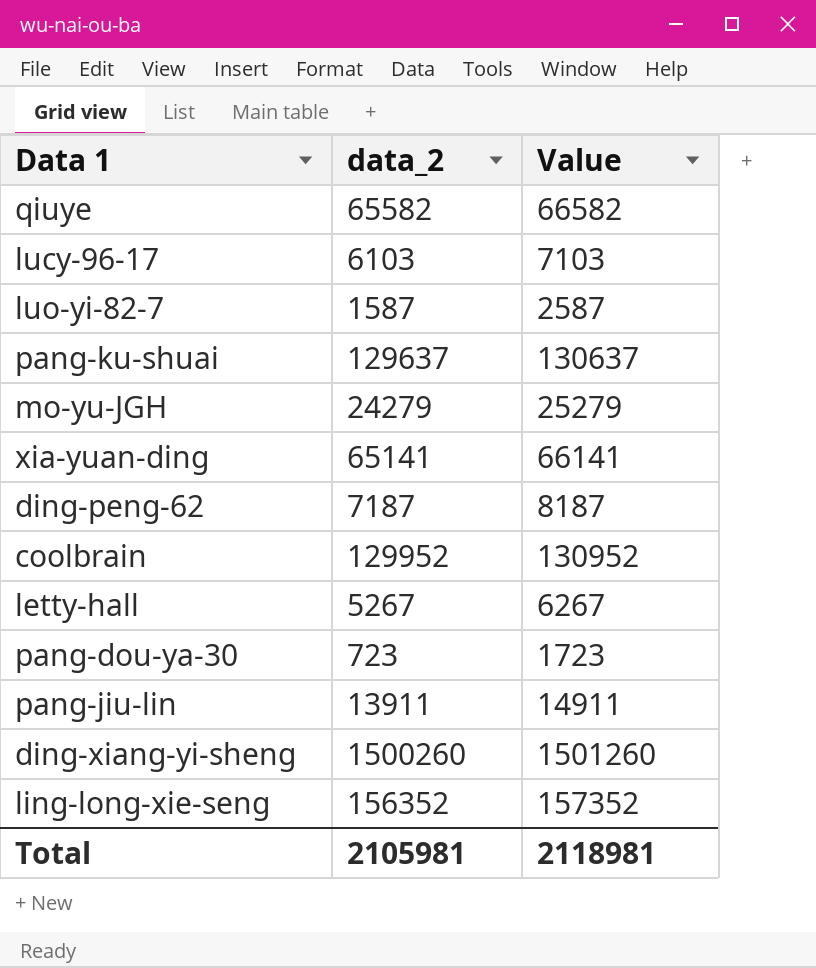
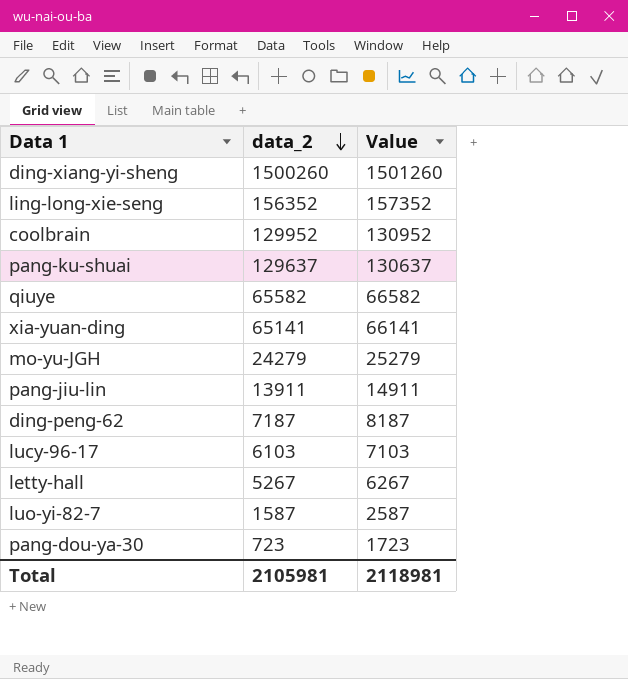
row order: none -> data_2 descending

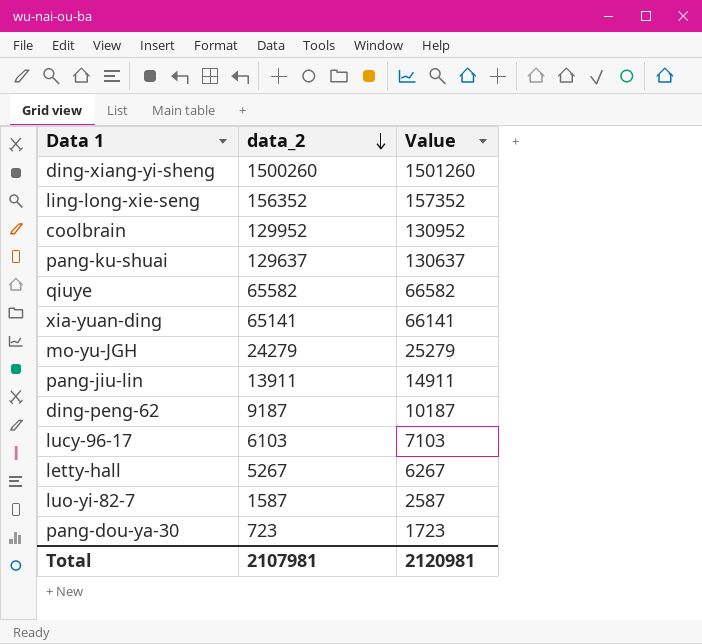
ding-peng-62 | data_2: 7187 -> 9187
ding-peng-62 | Value: 8187 -> 10187
Total | data_2: 2105981 -> 2107981
Total | Value: 2118981 -> 2120981

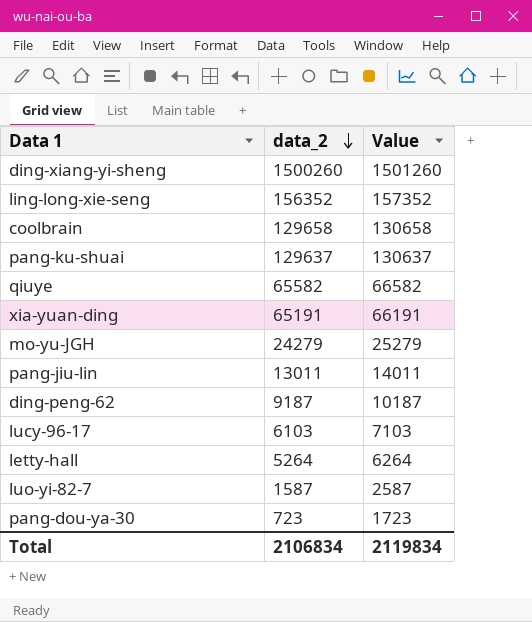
coolbrain | data_2: 129952 -> 129658
coolbrain | Value: 130952 -> 130658
xia-yuan-ding | data_2: 65141 -> 65191
xia-yuan-ding | Value: 66141 -> 66191
pang-jiu-lin | data_2: 13911 -> 13011
pang-jiu-lin | Value: 14911 -> 14011
letty-hall | data_2: 5267 -> 5264
letty-hall | Value: 6267 -> 6264
Total | data_2: 2107981 -> 2106834
Total | Value: 2120981 -> 2119834

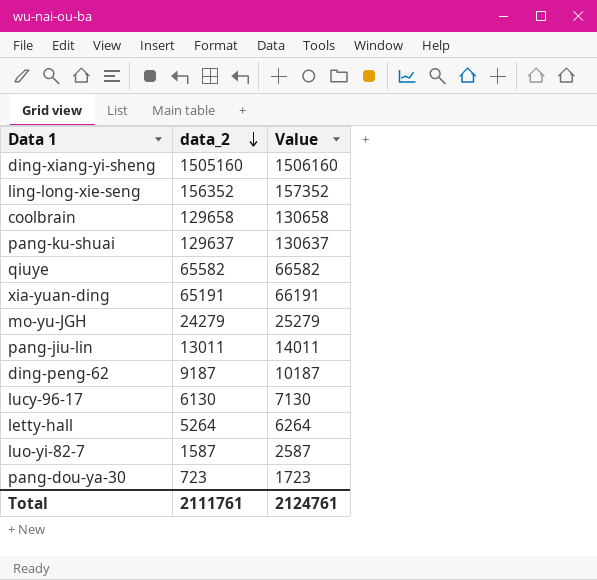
ding-xiang-yi-sheng | data_2: 1500260 -> 1505160
ding-xiang-yi-sheng | Value: 1501260 -> 1506160
lucy-96-17 | data_2: 6103 -> 6130
lucy-96-17 | Value: 7103 -> 7130
Total | data_2: 2106834 -> 2111761
Total | Value: 2119834 -> 2124761

